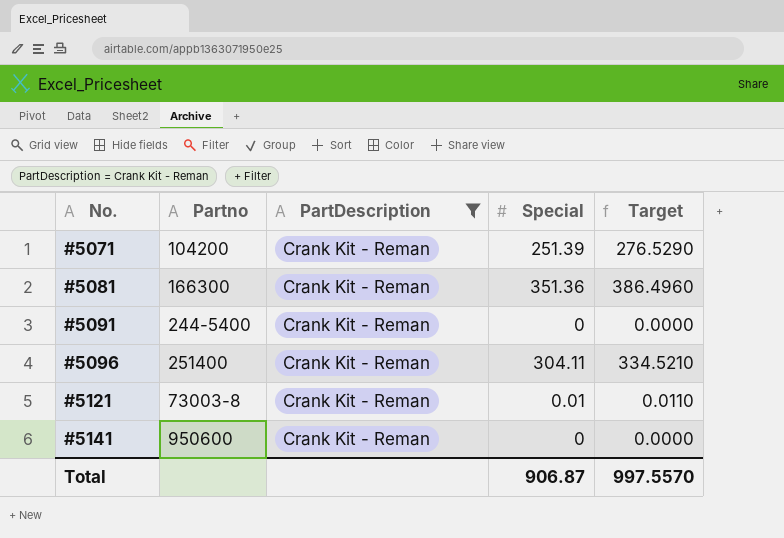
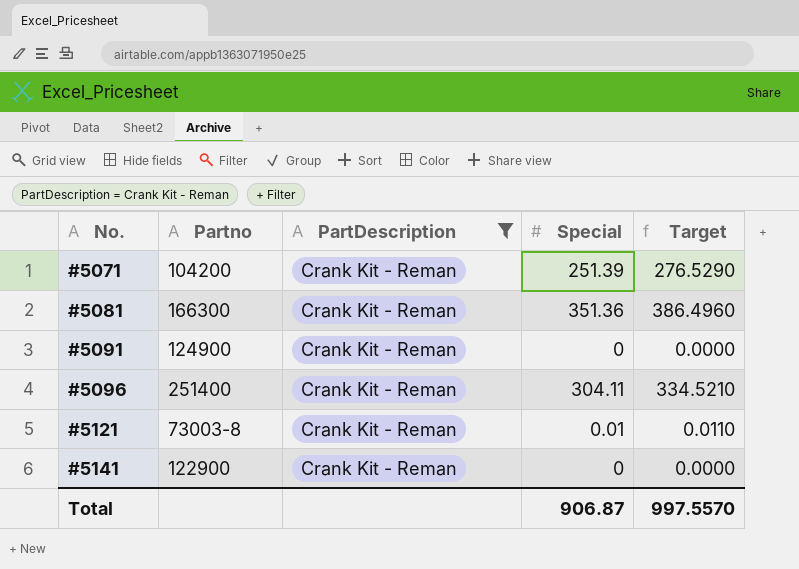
#5091 | Partno: 244-5400 -> 124900
#5141 | Partno: 950600 -> 122900

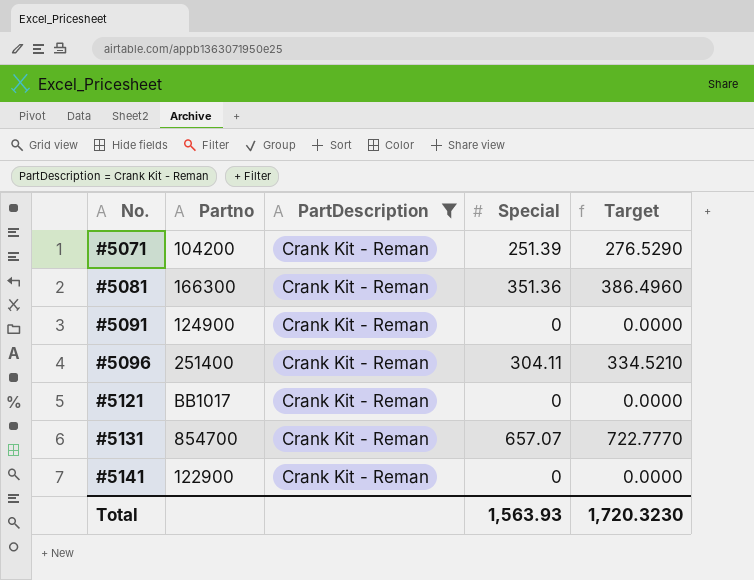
#5121 | Partno: 73003-8 -> BB1017
#5121 | Special: 0.01 -> 0
#5121 | Target: 0.0110 -> 0.0000
row #5131: none -> 854700 | Crank Kit - Reman | 657.07 | 722.7770
Total | Special: 906.87 -> 1,563.93
Total | Target: 997.5570 -> 1,720.3230

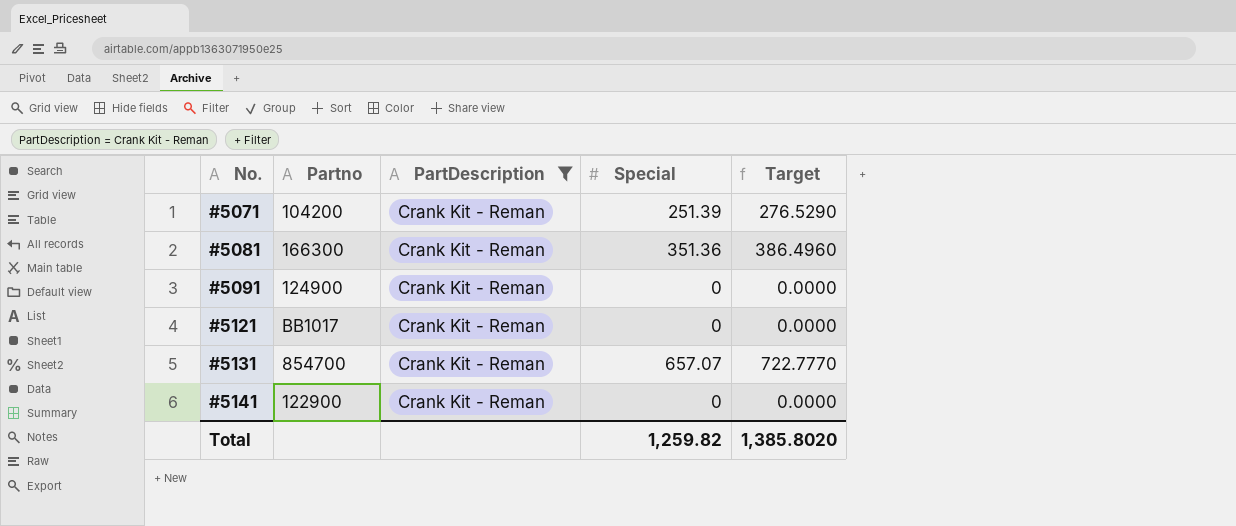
row #5096: 251400 | Crank Kit - Reman | 304.11 | 334.5210 -> none
Total | Special: 1,563.93 -> 1,259.82
Total | Target: 1,720.3230 -> 1,385.8020

